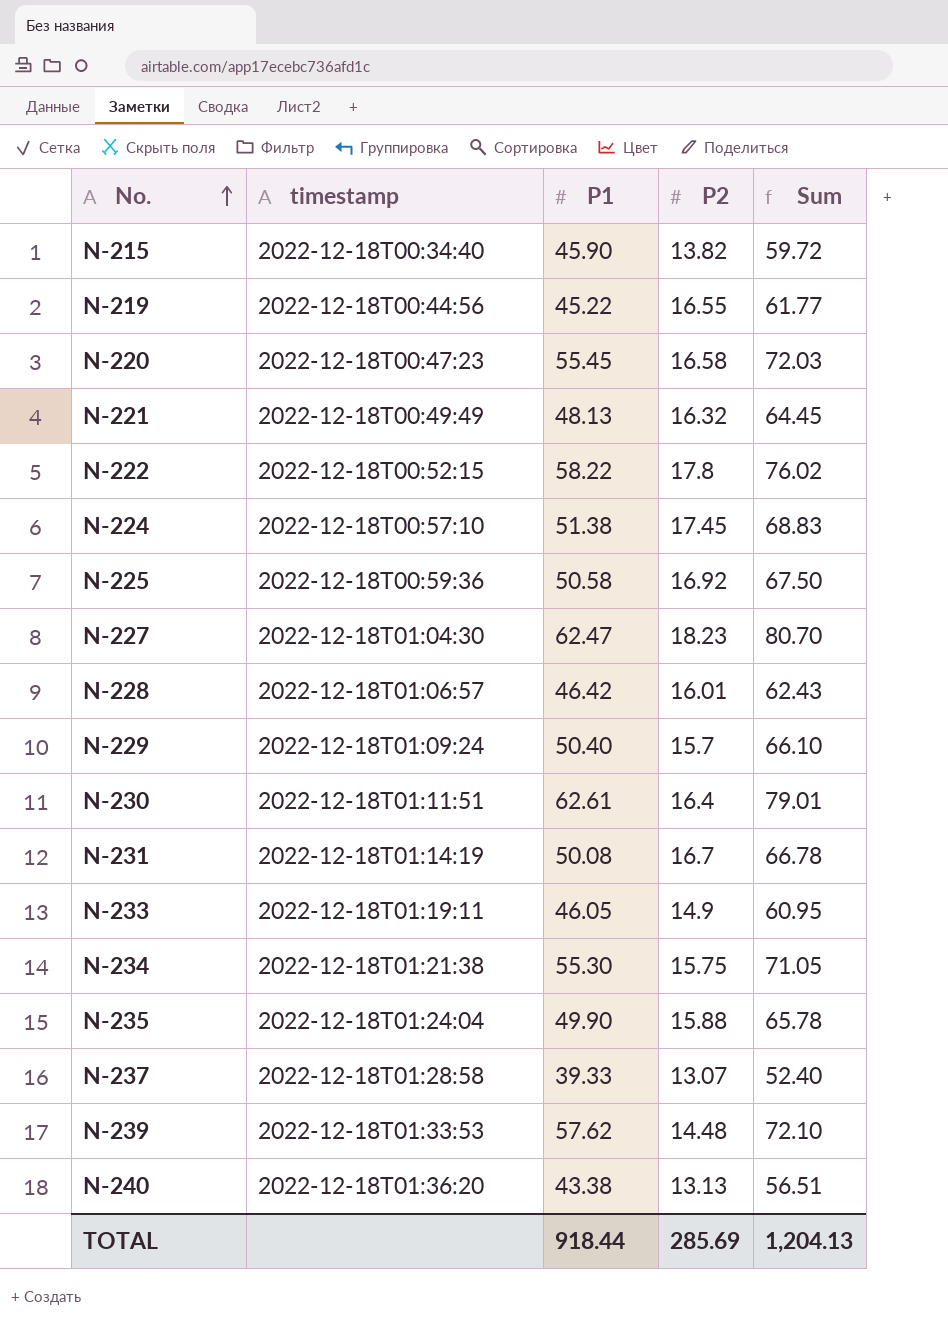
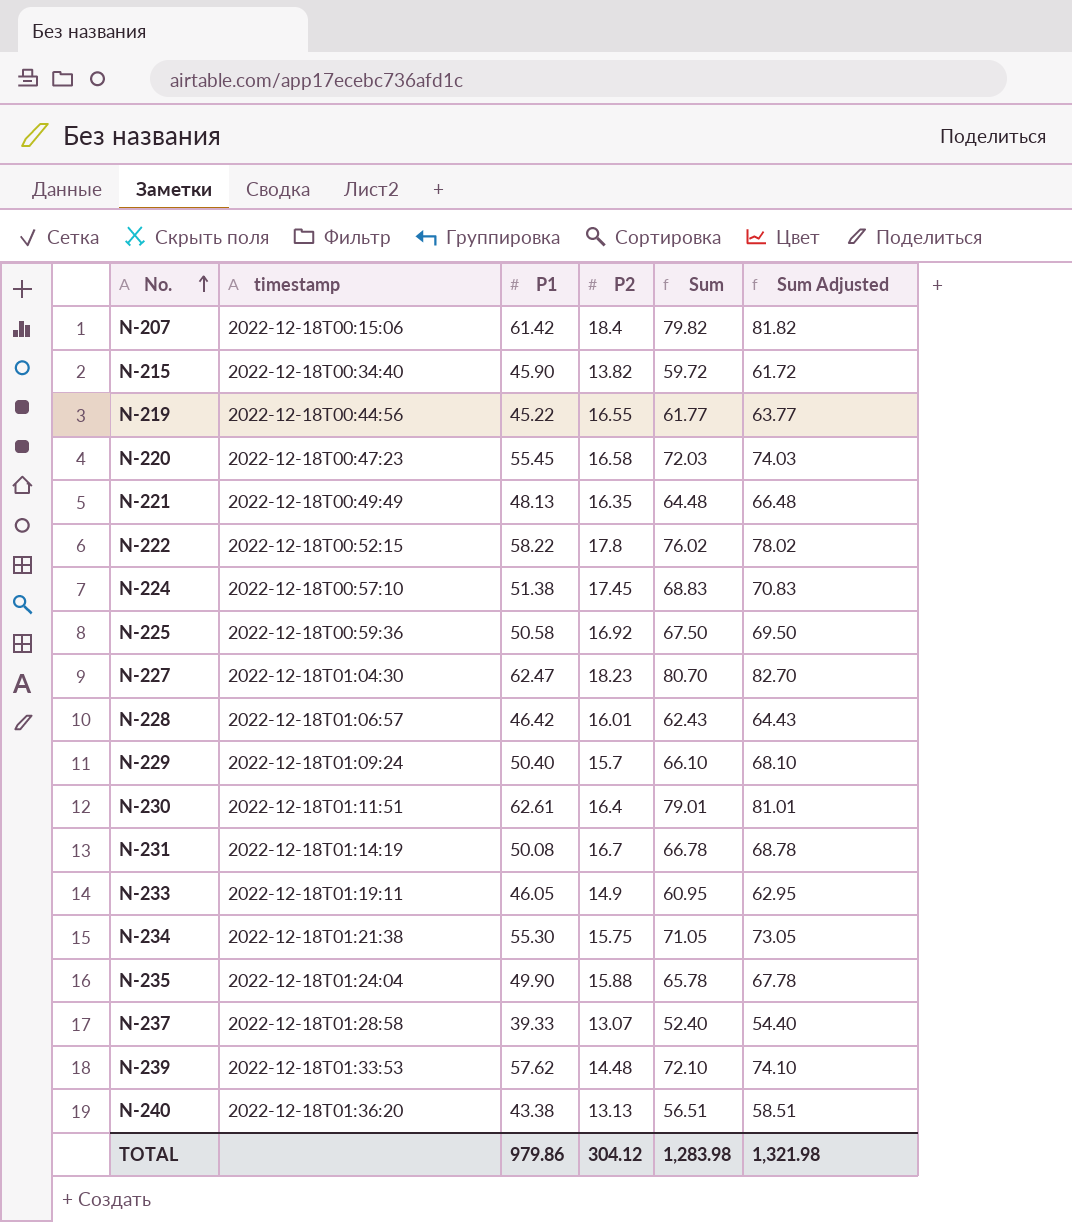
column Sum Adjusted | formula: none -> [Sum] + 2
row N-207: none -> 2022-12-18T00:15:06 | 61.42 | 18.4 | 79.82 | 81.82
N-221 | P2: 16.32 -> 16.35
N-221 | Sum: 64.45 -> 64.48
TOTAL | P1: 918.44 -> 979.86
TOTAL | P2: 285.69 -> 304.12
TOTAL | Sum: 1,204.13 -> 1,283.98

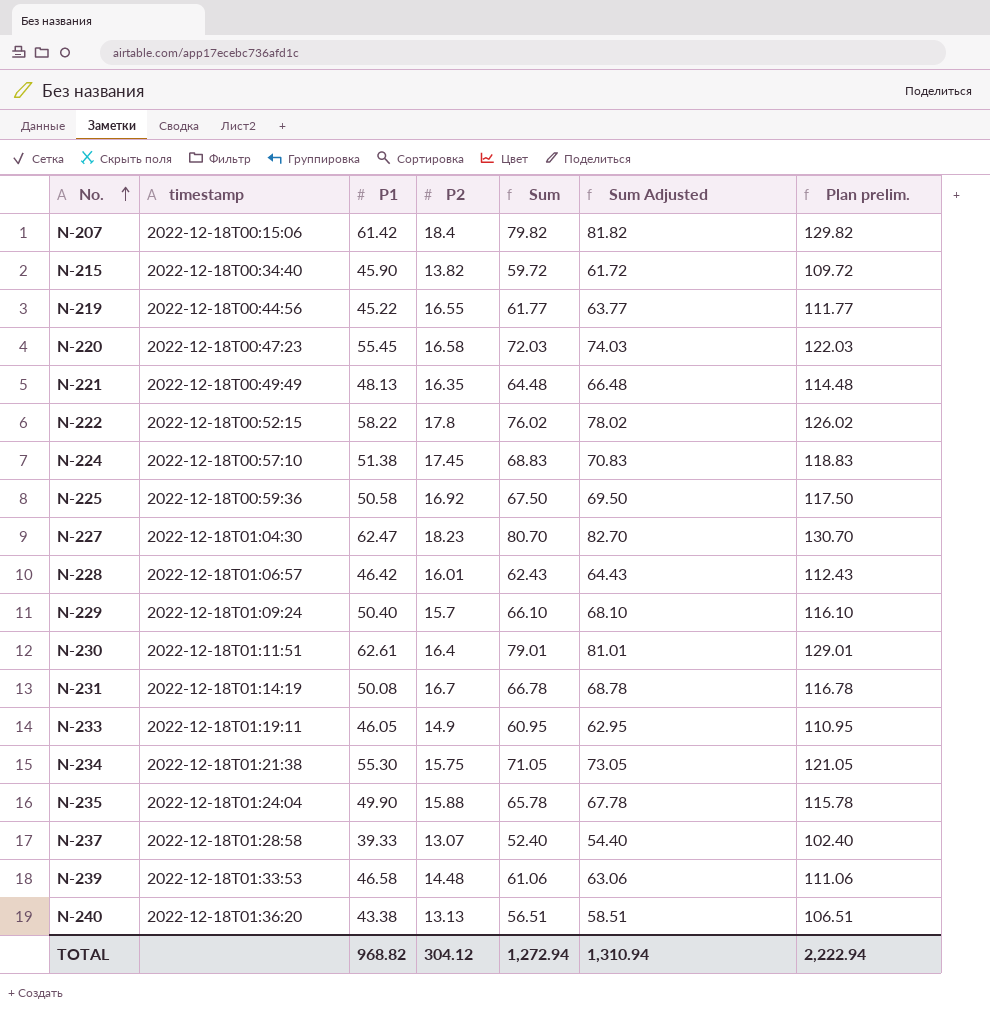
column Plan prelim. | formula: none -> [Sum] + 50
N-239 | P1: 57.62 -> 46.58
N-239 | Sum: 72.10 -> 61.06
N-239 | Sum Adjusted: 74.10 -> 63.06
TOTAL | P1: 979.86 -> 968.82
TOTAL | Sum: 1,283.98 -> 1,272.94
TOTAL | Sum Adjusted: 1,321.98 -> 1,310.94

